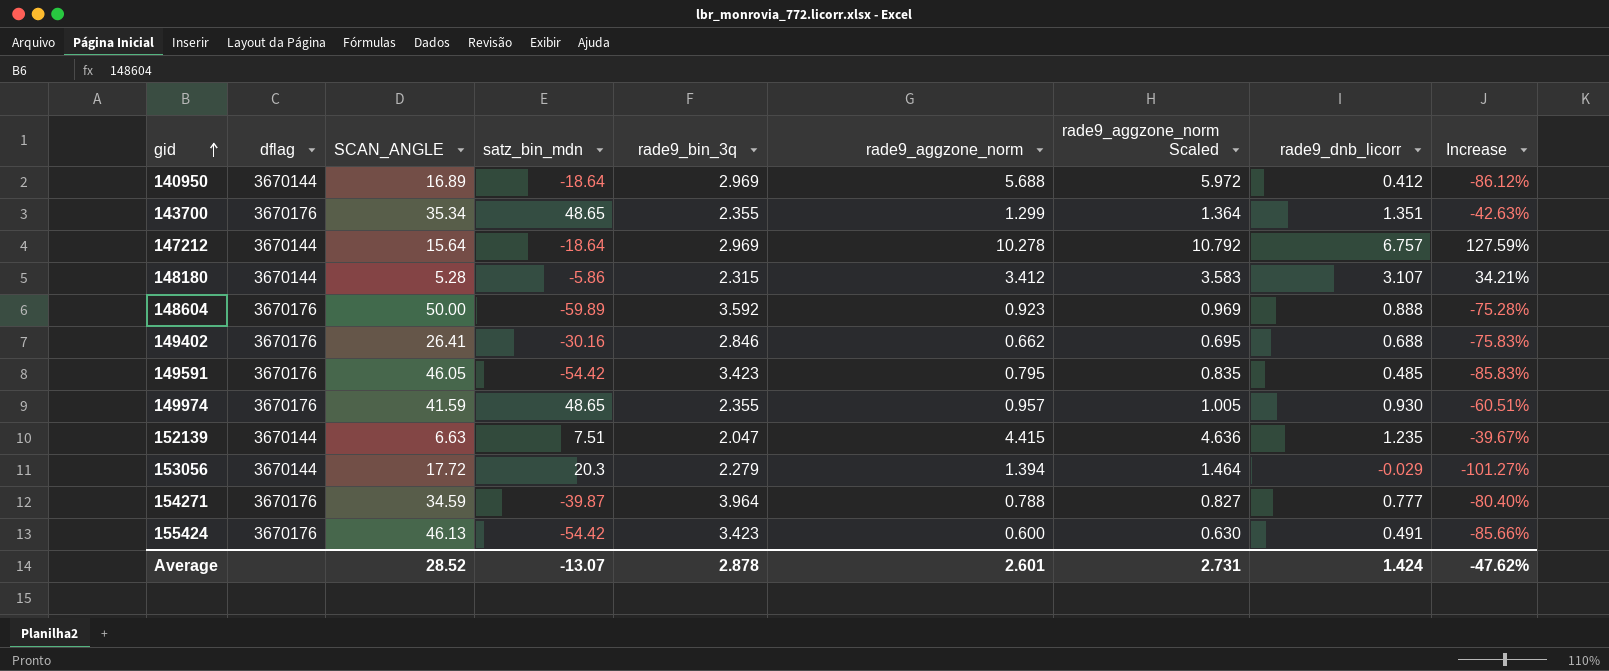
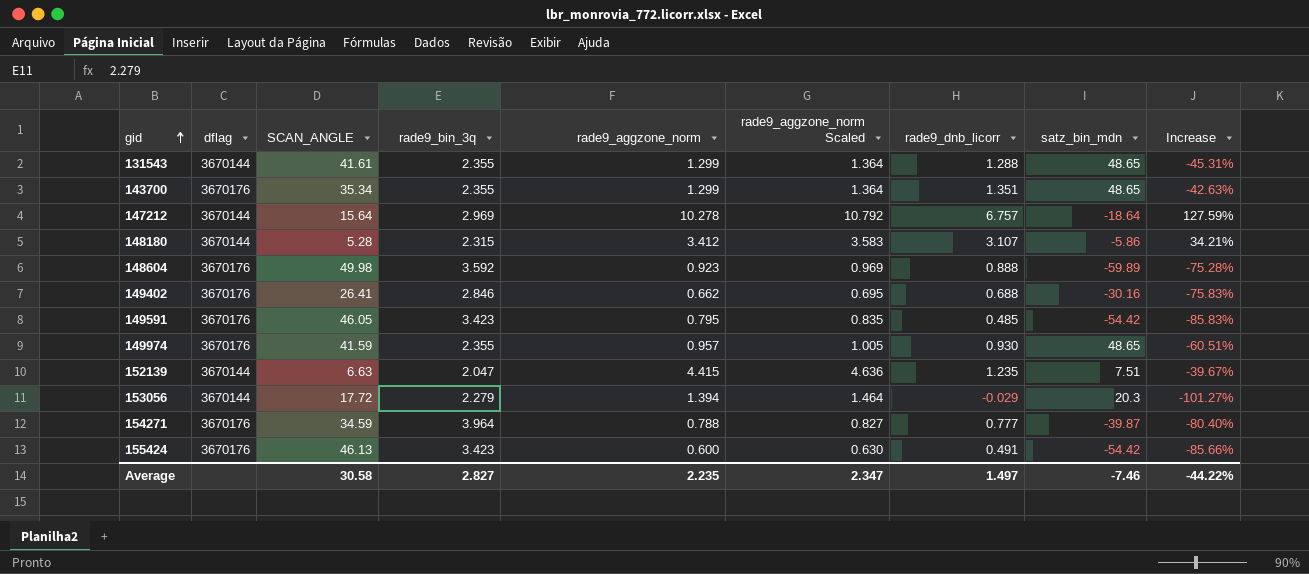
column satz_bin_mdn | position: 4 -> 8
row 140950: 3670144 | 16.89 | -18.64 | 2.969 | 5.688 | 5.972 | 0.412 | -86.12% -> none
row 131543: none -> 3670144 | 41.61 | 2.355 | 1.299 | 1.364 | 1.288 | 48.65 | -45.31%
148604 | SCAN_ANGLE: 50.00 -> 49.98
Average | SCAN_ANGLE: 28.52 -> 30.58
Average | rade9_bin_3q: 2.878 -> 2.827
Average | rade9_aggzone_norm: 2.601 -> 2.235
Average | rade9_aggzone_norm Scaled: 2.731 -> 2.347
Average | rade9_dnb_licorr: 1.424 -> 1.497
Average | satz_bin_mdn: -13.07 -> -7.46
Average | Increase: -47.62% -> -44.22%

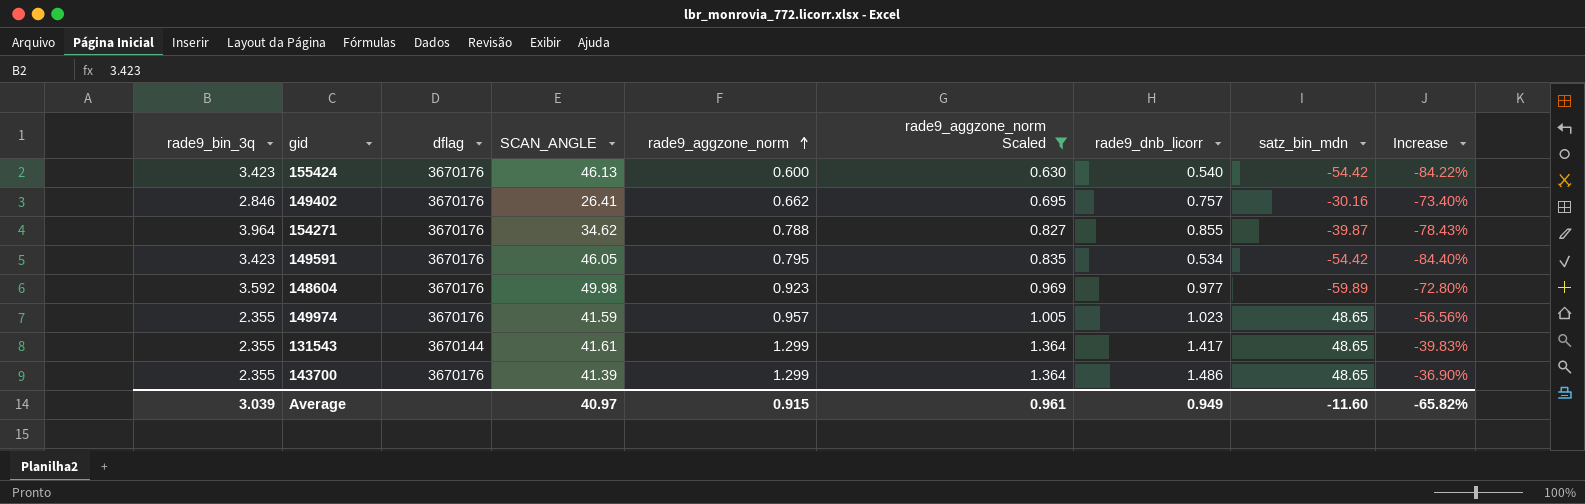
filter: none -> rade9_aggzone_norm Scaled <= 1.364
row order: gid ascending -> rade9_aggzone_norm ascending
column rade9_bin_3q | position: 4 -> 1
155424 | rade9_dnb_licorr: 0.491 -> 0.540
155424 | Increase: -85.66% -> -84.22%
149402 | rade9_dnb_licorr: 0.688 -> 0.757
149402 | Increase: -75.83% -> -73.40%
154271 | SCAN_ANGLE: 34.59 -> 34.62
154271 | rade9_dnb_licorr: 0.777 -> 0.855
154271 | Increase: -80.40% -> -78.43%
149591 | rade9_dnb_licorr: 0.485 -> 0.534
149591 | Increase: -85.83% -> -84.40%
148604 | rade9_dnb_licorr: 0.888 -> 0.977
148604 | Increase: -75.28% -> -72.80%
149974 | rade9_dnb_licorr: 0.930 -> 1.023
149974 | Increase: -60.51% -> -56.56%
131543 | rade9_dnb_licorr: 1.288 -> 1.417
131543 | Increase: -45.31% -> -39.83%
143700 | SCAN_ANGLE: 35.34 -> 41.39
143700 | rade9_dnb_licorr: 1.351 -> 1.486
143700 | Increase: -42.63% -> -36.90%
Average | rade9_bin_3q: 2.827 -> 3.039
Average | SCAN_ANGLE: 30.58 -> 40.97
Average | rade9_aggzone_norm: 2.235 -> 0.915
Average | rade9_aggzone_norm Scaled: 2.347 -> 0.961
Average | rade9_dnb_licorr: 1.497 -> 0.949
Average | satz_bin_mdn: -7.46 -> -11.60
Average | Increase: -44.22% -> -65.82%

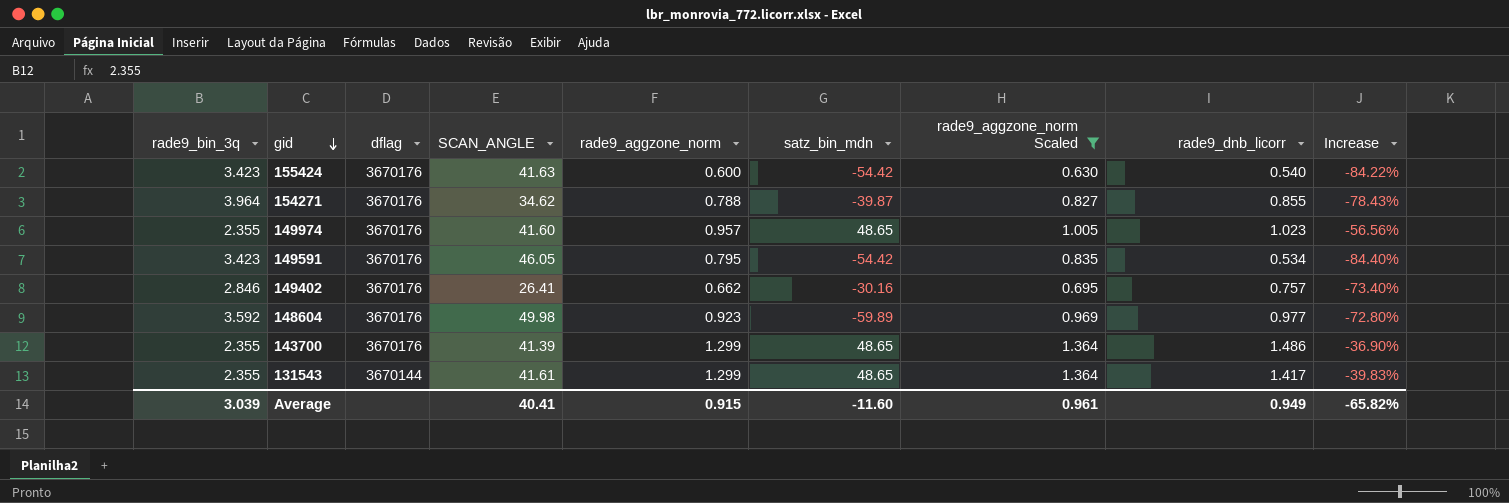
row order: rade9_aggzone_norm ascending -> gid descending
column satz_bin_mdn | position: 8 -> 6
155424 | SCAN_ANGLE: 46.13 -> 41.63
149974 | SCAN_ANGLE: 41.59 -> 41.60
Average | SCAN_ANGLE: 40.97 -> 40.41

